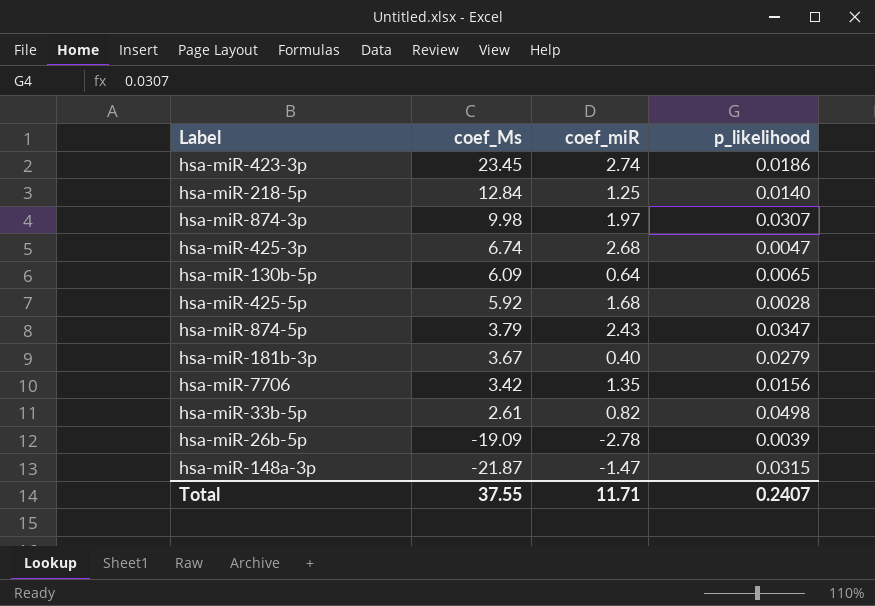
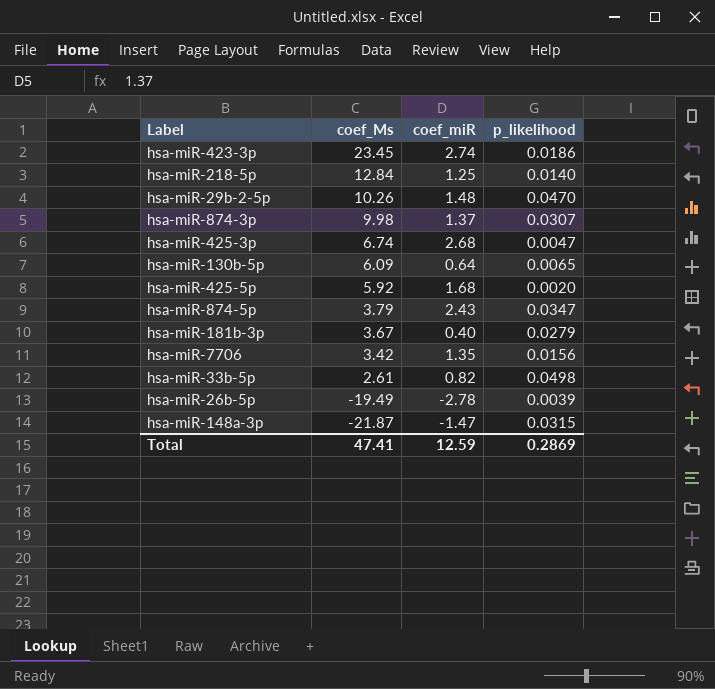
row hsa-miR-29b-2-5p: none -> 10.26 | 1.48 | 0.0470
hsa-miR-874-3p | coef_miR: 1.97 -> 1.37
hsa-miR-425-5p | p_likelihood: 0.0028 -> 0.0020
hsa-miR-26b-5p | coef_Ms: -19.09 -> -19.49
Total | coef_Ms: 37.55 -> 47.41
Total | coef_miR: 11.71 -> 12.59
Total | p_likelihood: 0.2407 -> 0.2869

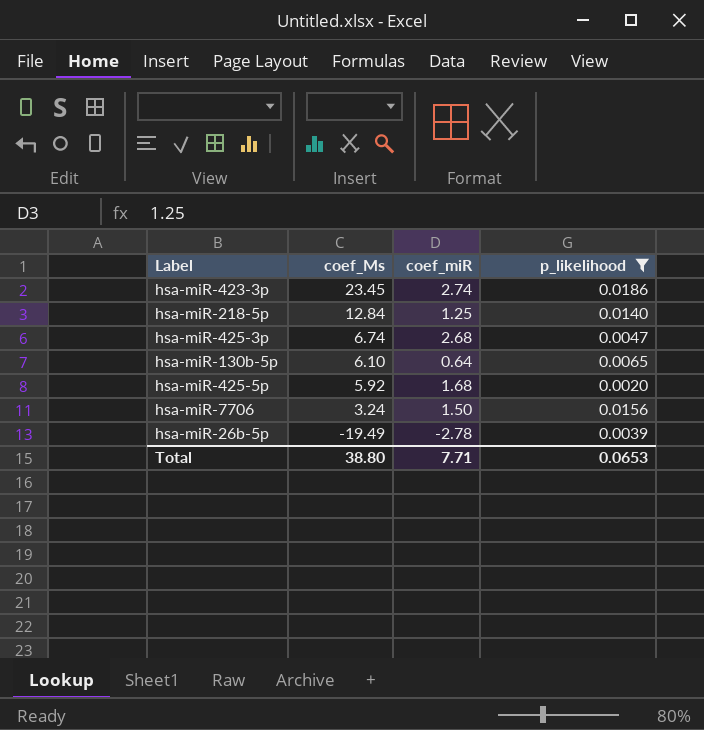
filter: none -> p_likelihood <= 0.0186
hsa-miR-130b-5p | coef_Ms: 6.09 -> 6.10
hsa-miR-7706 | coef_Ms: 3.42 -> 3.24
hsa-miR-7706 | coef_miR: 1.35 -> 1.50
Total | coef_Ms: 47.41 -> 38.80
Total | coef_miR: 12.59 -> 7.71
Total | p_likelihood: 0.2869 -> 0.0653

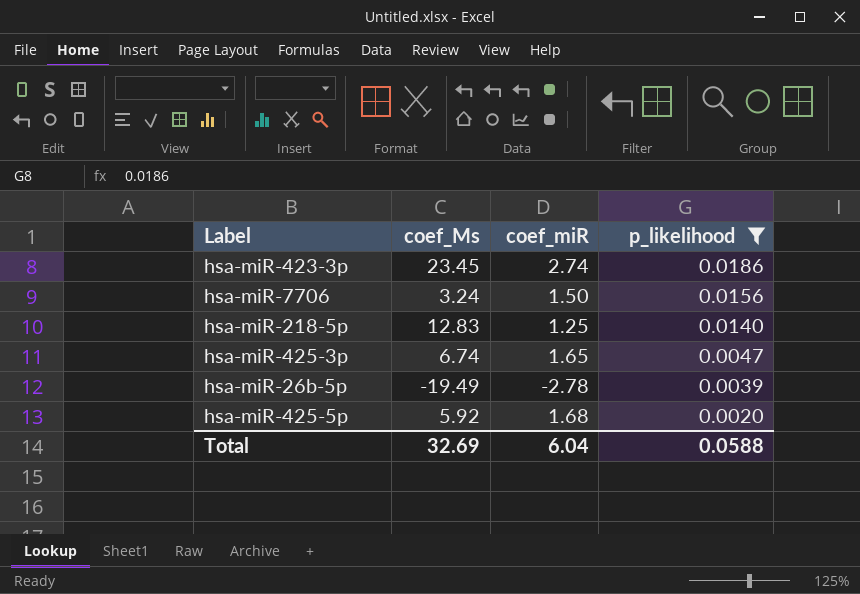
row order: coef_Ms descending -> p_likelihood descending
row hsa-miR-130b-5p: 6.10 | 0.64 | 0.0065 -> none
hsa-miR-218-5p | coef_Ms: 12.84 -> 12.83
hsa-miR-425-3p | coef_miR: 2.68 -> 1.65
Total | coef_Ms: 38.80 -> 32.69
Total | coef_miR: 7.71 -> 6.04
Total | p_likelihood: 0.0653 -> 0.0588

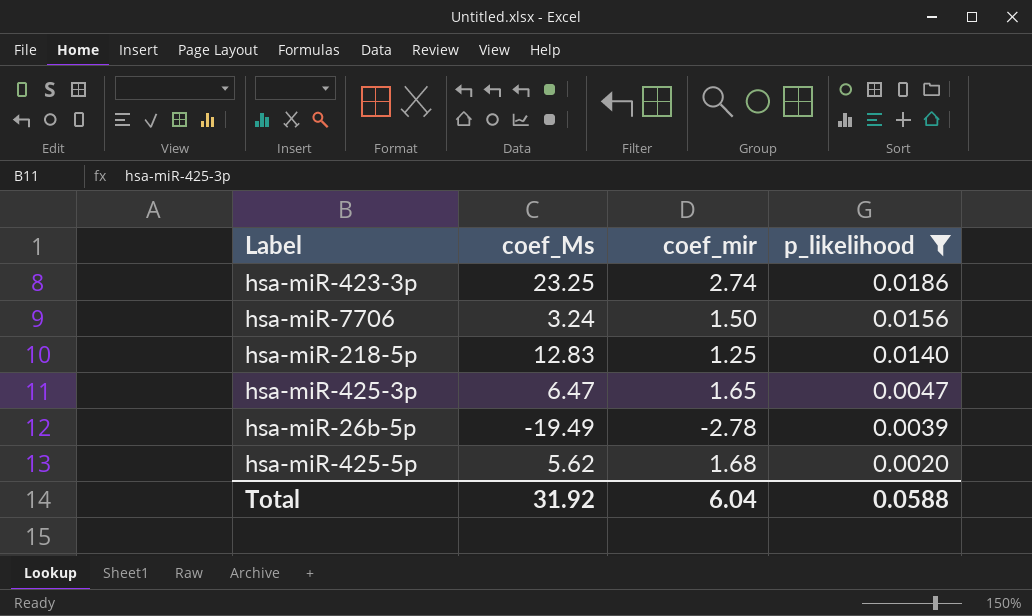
column name: coef_miR -> coef_mir
hsa-miR-423-3p | coef_Ms: 23.45 -> 23.25
hsa-miR-425-3p | coef_Ms: 6.74 -> 6.47
hsa-miR-425-5p | coef_Ms: 5.92 -> 5.62
Total | coef_Ms: 32.69 -> 31.92

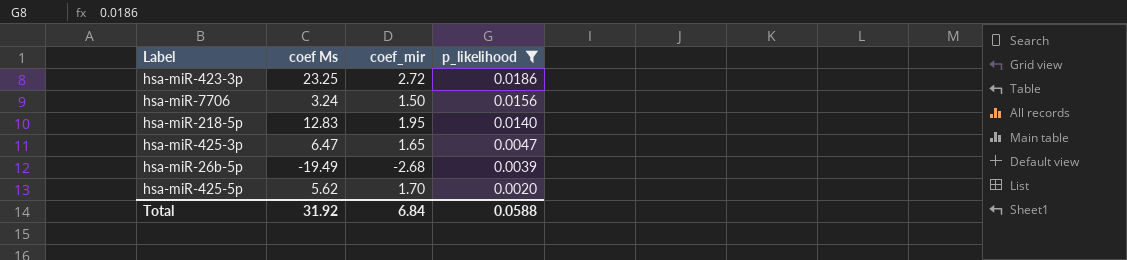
column name: coef_Ms -> coef Ms
hsa-miR-423-3p | coef_mir: 2.74 -> 2.72
hsa-miR-218-5p | coef_mir: 1.25 -> 1.95
hsa-miR-26b-5p | coef_mir: -2.78 -> -2.68
hsa-miR-425-5p | coef_mir: 1.68 -> 1.70
Total | coef_mir: 6.04 -> 6.84

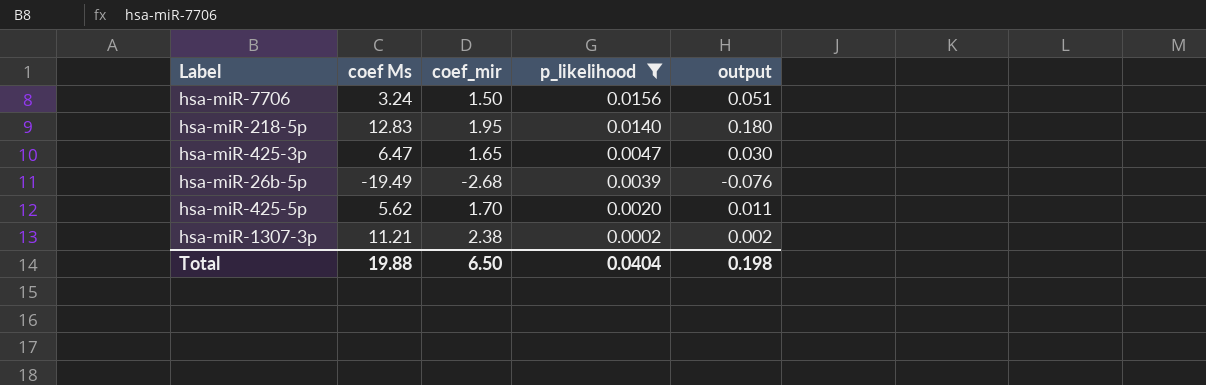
column output | formula: none -> [coef Ms] * [p_likelihood]
row hsa-miR-423-3p: 23.25 | 2.72 | 0.0186 -> none
row hsa-miR-1307-3p: none -> 11.21 | 2.38 | 0.0002 | 0.002
Total | coef Ms: 31.92 -> 19.88
Total | coef_mir: 6.84 -> 6.50
Total | p_likelihood: 0.0588 -> 0.0404

